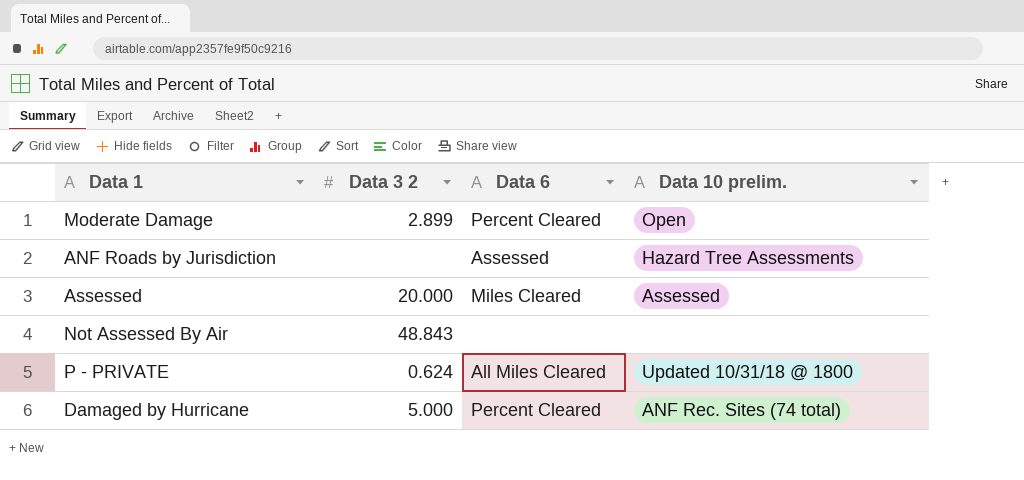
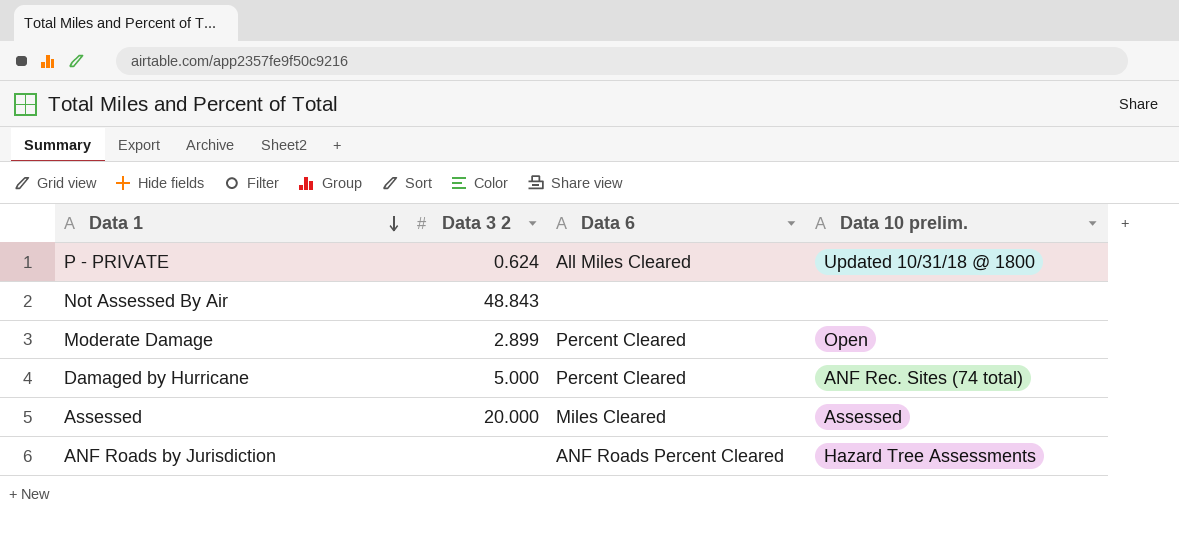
row order: none -> Data 1 descending
ANF Roads by Jurisdiction | Data 6: Assessed -> ANF Roads Percent Cleared

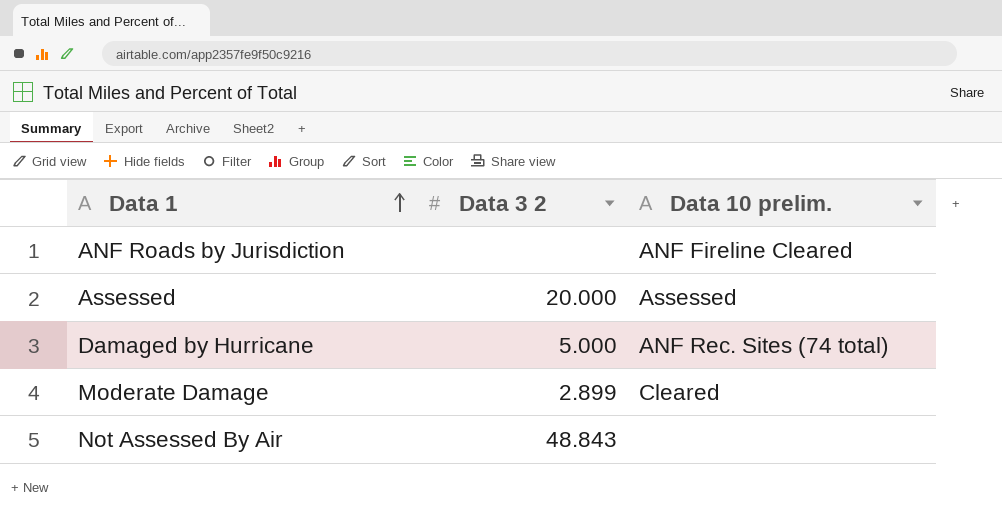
row order: Data 1 descending -> Data 1 ascending
column Data 6 | position: 3 -> none
row P - PRIVATE: 0.624 | All Miles Cleared | Updated 10/31/18 @ 1800 -> none
ANF Roads by Jurisdiction | Data 10 prelim.: Hazard Tree Assessments -> ANF Fireline Cleared
Moderate Damage | Data 10 prelim.: Open -> Cleared

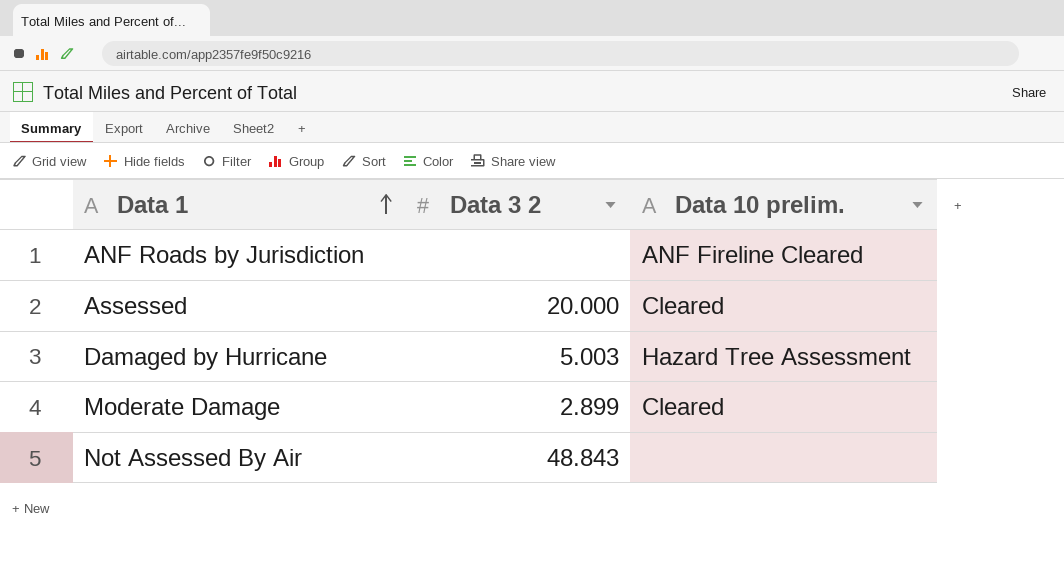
Assessed | Data 10 prelim.: Assessed -> Cleared
Damaged by Hurricane | Data 3 2: 5.000 -> 5.003
Damaged by Hurricane | Data 10 prelim.: ANF Rec. Sites (74 total) -> Hazard Tree Assessment

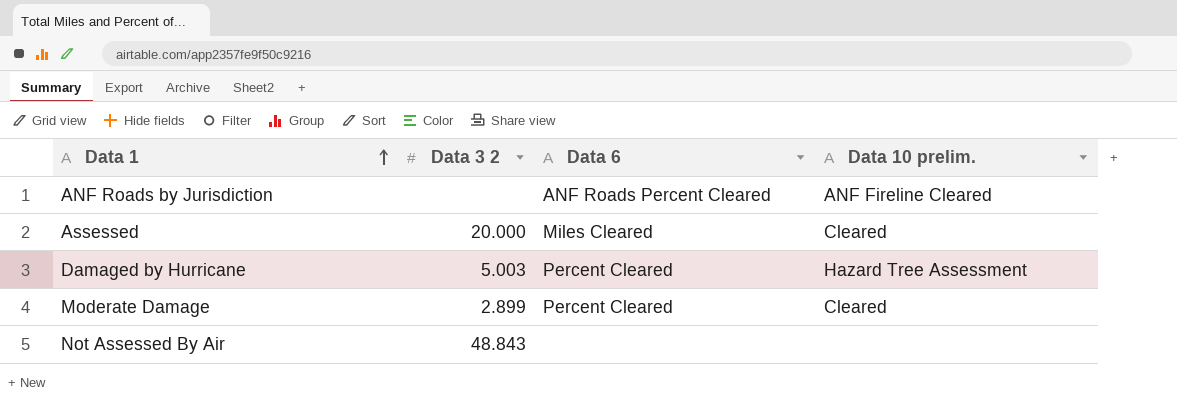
column Data 6 | position: none -> 3

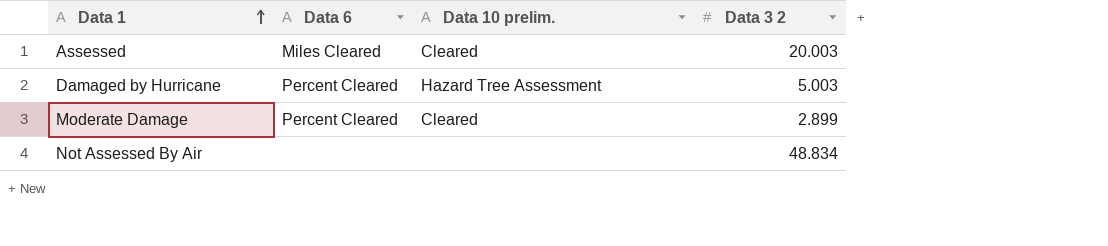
column Data 3 2 | position: 2 -> 4
row ANF Roads by Jurisdiction: none | ANF Roads Percent Cleared | ANF Fireline Cleared -> none
Assessed | Data 3 2: 20.000 -> 20.003
Not Assessed By Air | Data 3 2: 48.843 -> 48.834

